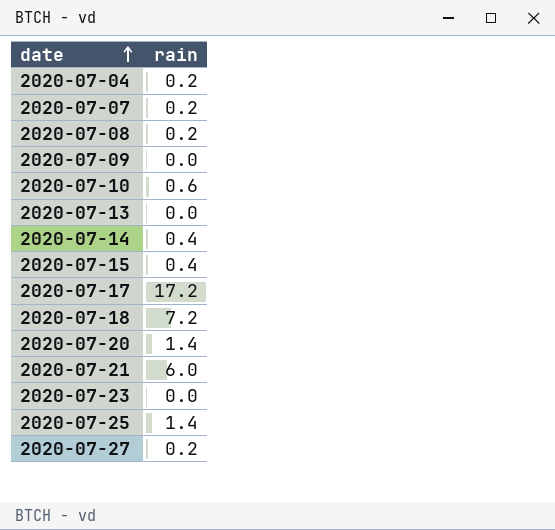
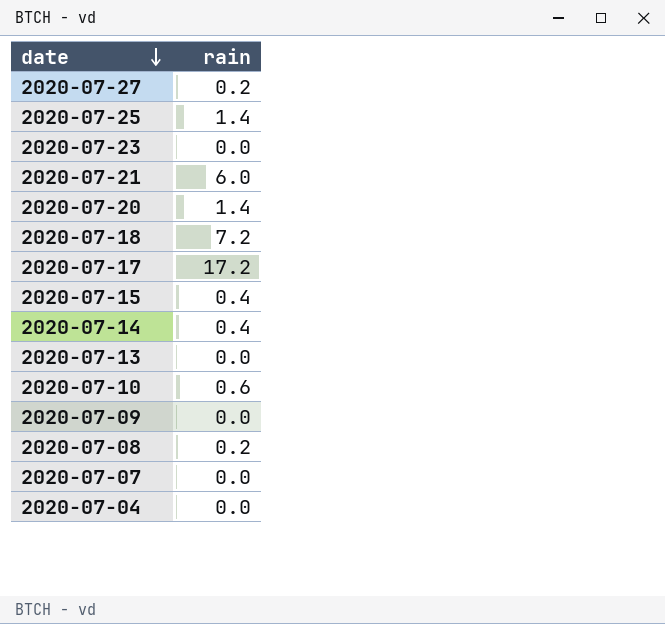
row order: date ascending -> date descending
2020-07-07 | rain: 0.2 -> 0.0
2020-07-04 | rain: 0.2 -> 0.0

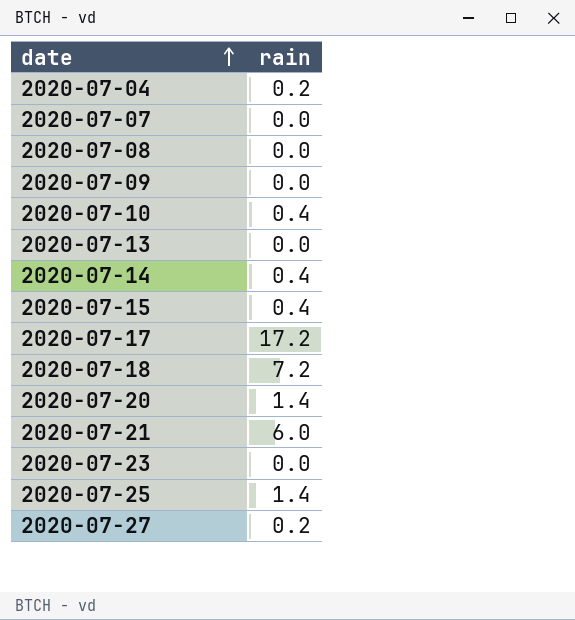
row order: date descending -> date ascending
2020-07-04 | rain: 0.0 -> 0.2
2020-07-08 | rain: 0.2 -> 0.0
2020-07-10 | rain: 0.6 -> 0.4

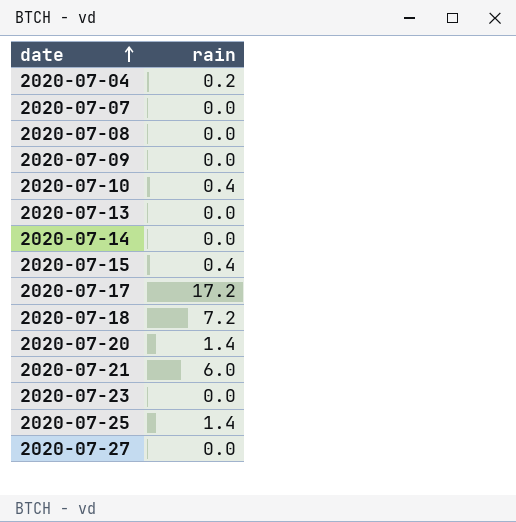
2020-07-14 | rain: 0.4 -> 0.0
2020-07-27 | rain: 0.2 -> 0.0

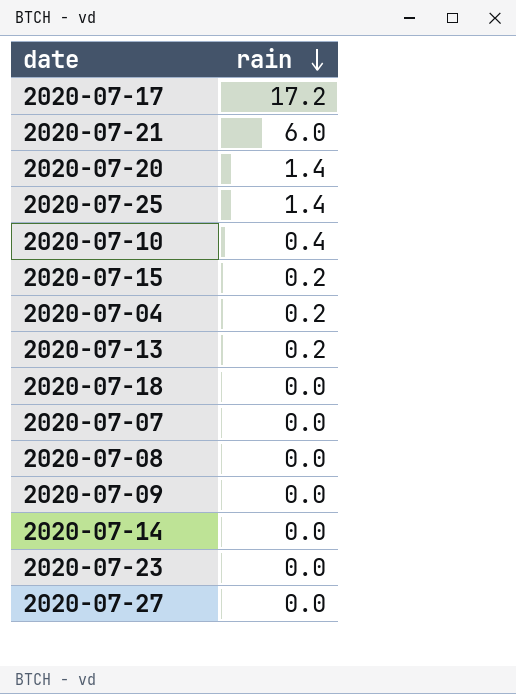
row order: date ascending -> rain descending
2020-07-15 | rain: 0.4 -> 0.2
2020-07-13 | rain: 0.0 -> 0.2
2020-07-18 | rain: 7.2 -> 0.0

